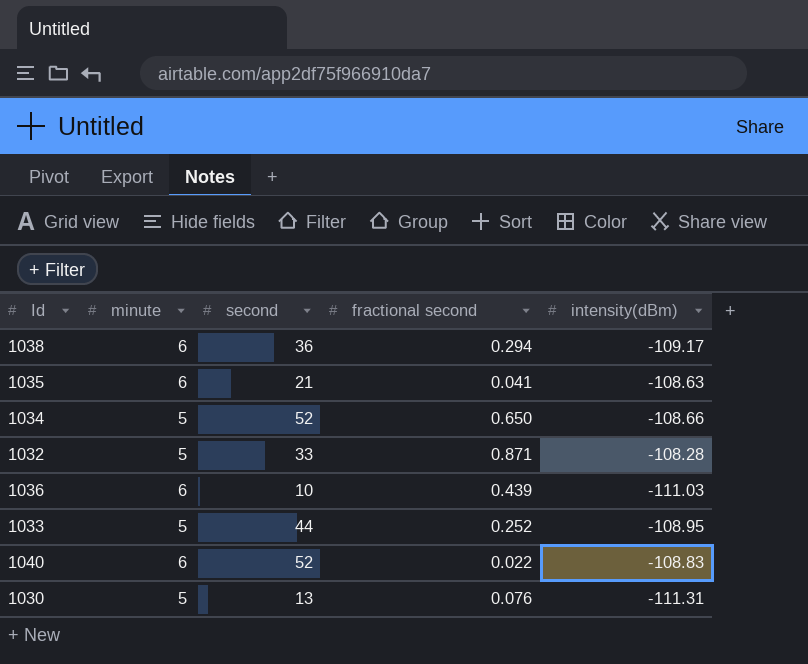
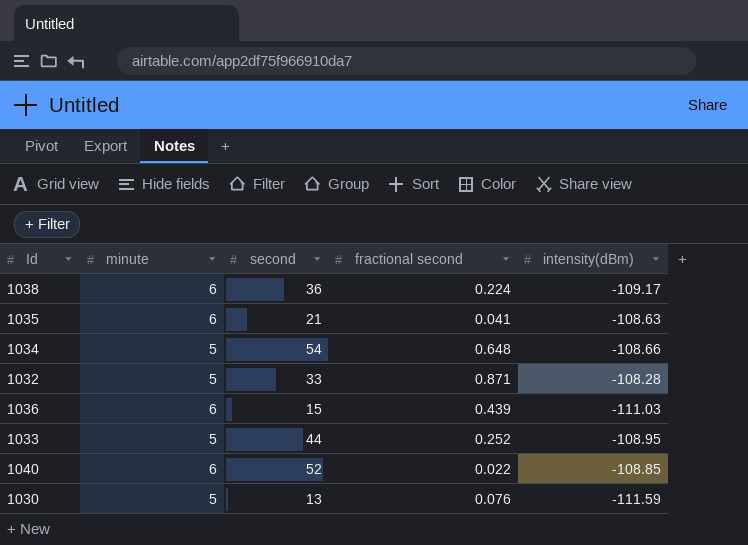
1038 | fractional second: 0.294 -> 0.224
1034 | second: 52 -> 54
1034 | fractional second: 0.650 -> 0.648
1036 | second: 10 -> 15
1040 | intensity(dBm): -108.83 -> -108.85
1030 | intensity(dBm): -111.31 -> -111.59

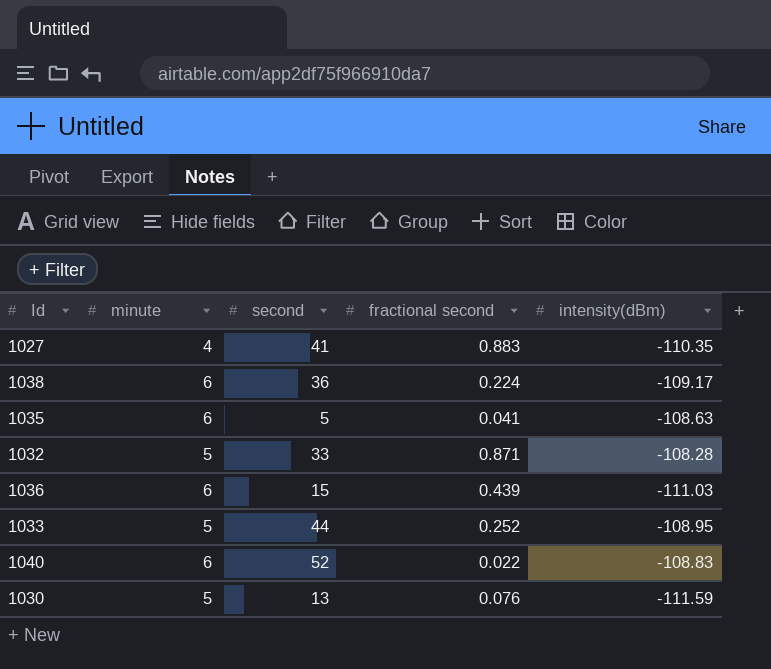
row 1034: 5 | 54 | 0.648 | -108.66 -> none
row 1027: none -> 4 | 41 | 0.883 | -110.35
1035 | second: 21 -> 5
1040 | intensity(dBm): -108.85 -> -108.83

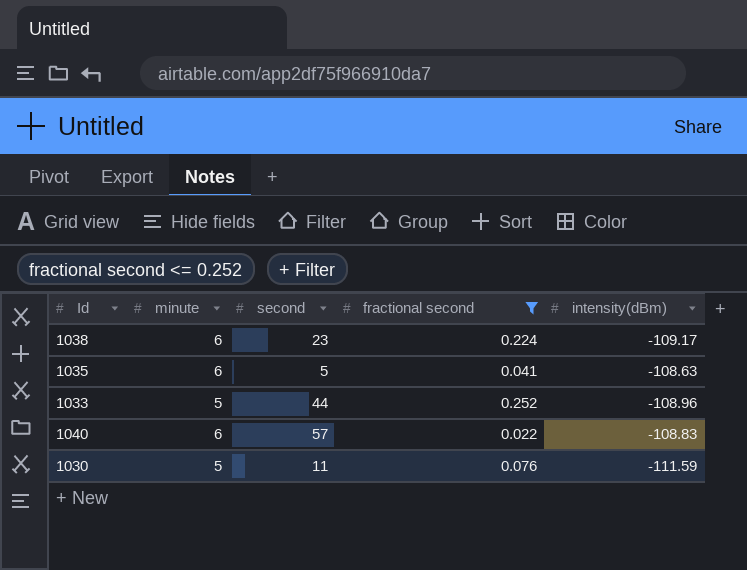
filter: none -> fractional second <= 0.252
1038 | second: 36 -> 23
1033 | intensity(dBm): -108.95 -> -108.96
1040 | second: 52 -> 57
1030 | second: 13 -> 11

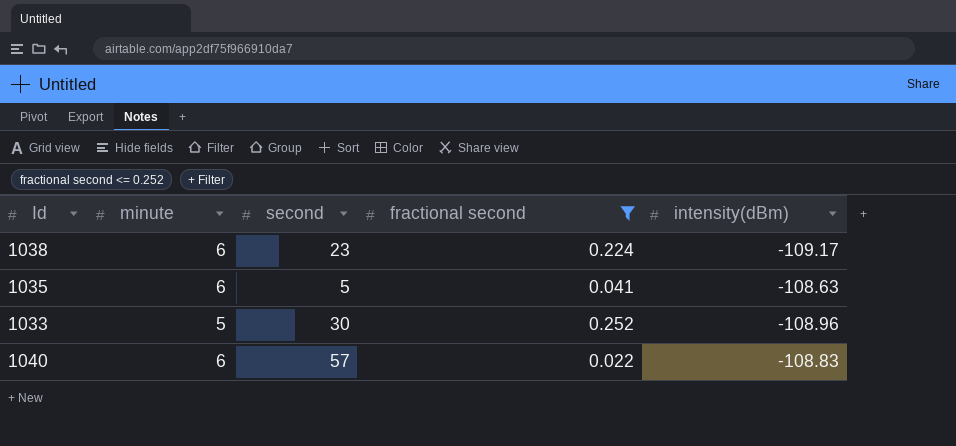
row 1030: 5 | 11 | 0.076 | -111.59 -> none
1033 | second: 44 -> 30

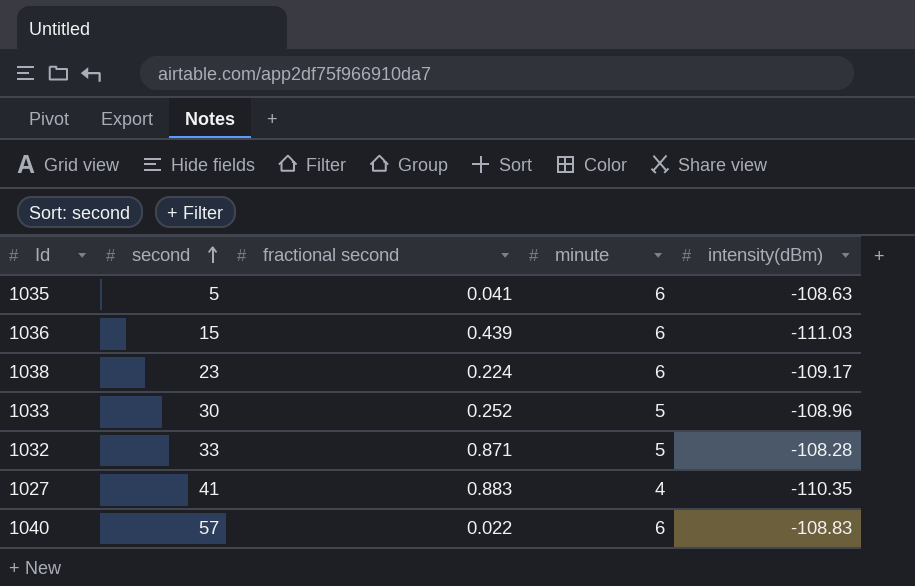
filter: fractional second <= 0.252 -> none
row order: none -> second ascending
column minute | position: 2 -> 4

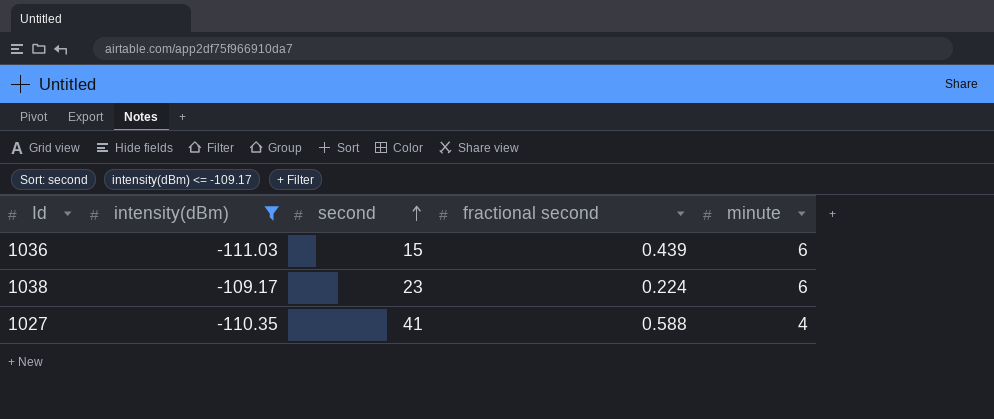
filter: none -> intensity(dBm) <= -109.17
column intensity(dBm) | position: 5 -> 2
1027 | fractional second: 0.883 -> 0.588

